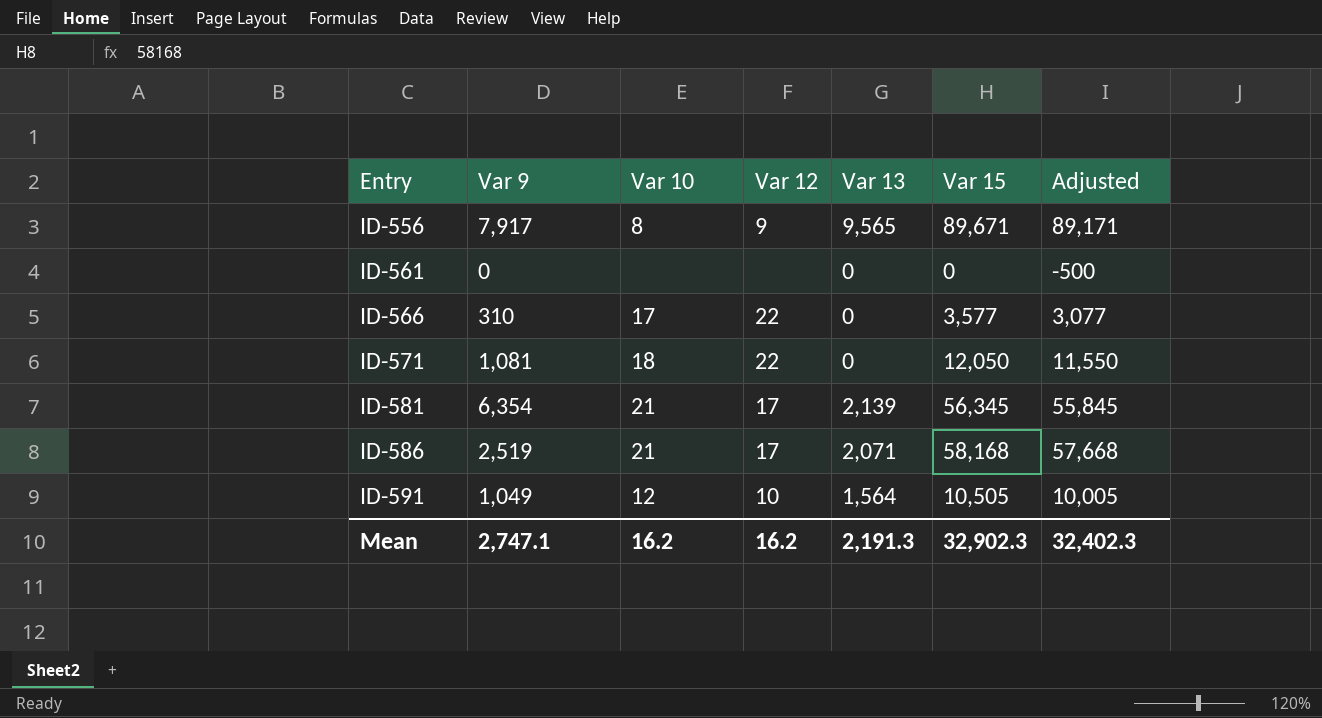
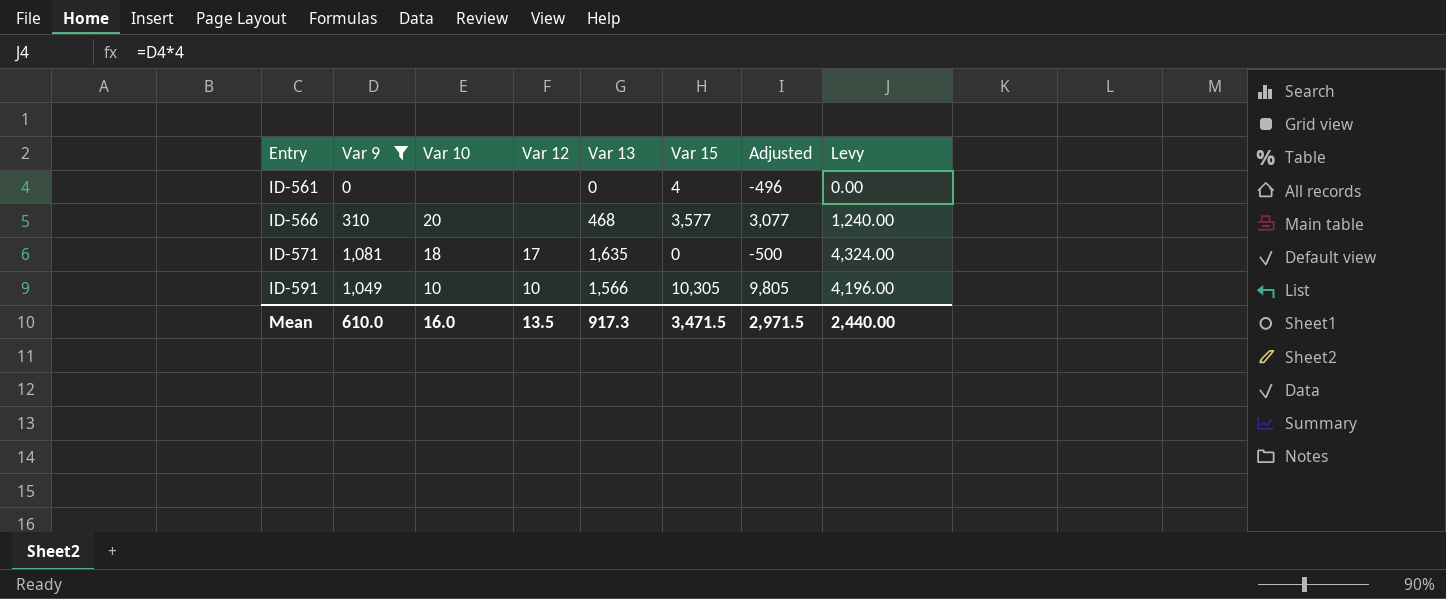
filter: none -> Var 9 <= 1,081
column Levy | formula: none -> [Var 9] * 4
ID-561 | Var 15: 0 -> 4
ID-561 | Adjusted: -500 -> -496
ID-566 | Var 10: 17 -> 20
ID-566 | Var 12: 22 -> none
ID-566 | Var 13: 0 -> 468
ID-571 | Var 12: 22 -> 17
ID-571 | Var 13: 0 -> 1,635
ID-571 | Var 15: 12,050 -> 0
ID-571 | Adjusted: 11,550 -> -500
ID-591 | Var 10: 12 -> 10
ID-591 | Var 13: 1,564 -> 1,566
ID-591 | Var 15: 10,505 -> 10,305
ID-591 | Adjusted: 10,005 -> 9,805
Mean | Var 9: 2,747.1 -> 610.0
Mean | Var 10: 16.2 -> 16.0
Mean | Var 12: 16.2 -> 13.5
Mean | Var 13: 2,191.3 -> 917.3
Mean | Var 15: 32,902.3 -> 3,471.5
Mean | Adjusted: 32,402.3 -> 2,971.5

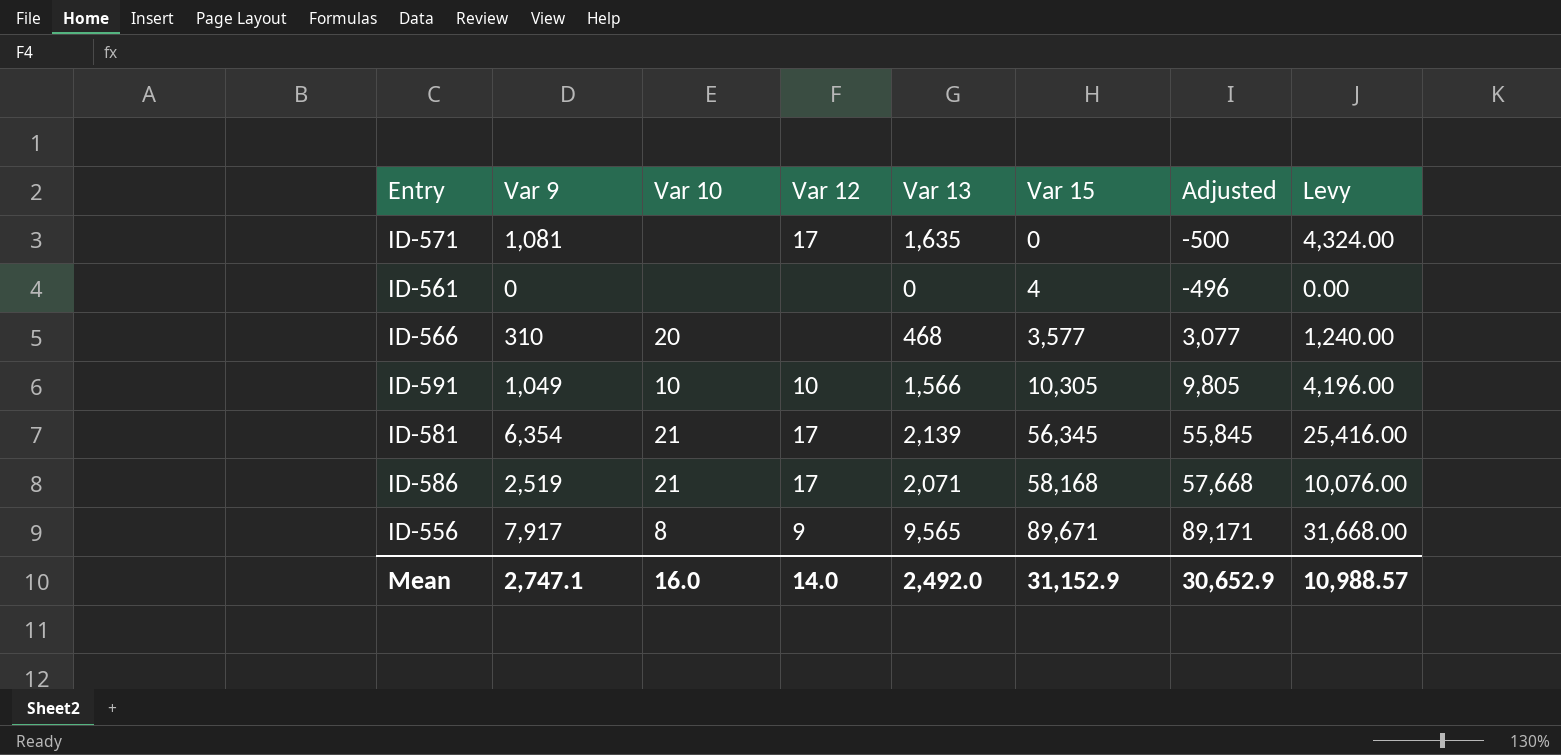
filter: Var 9 <= 1,081 -> none
row order: Entry ascending -> Var 15 ascending
ID-571 | Var 10: 18 -> none
Mean | Var 9: 610.0 -> 2,747.1
Mean | Var 12: 13.5 -> 14.0
Mean | Var 13: 917.3 -> 2,492.0
Mean | Var 15: 3,471.5 -> 31,152.9
Mean | Adjusted: 2,971.5 -> 30,652.9
Mean | Levy: 2,440.00 -> 10,988.57

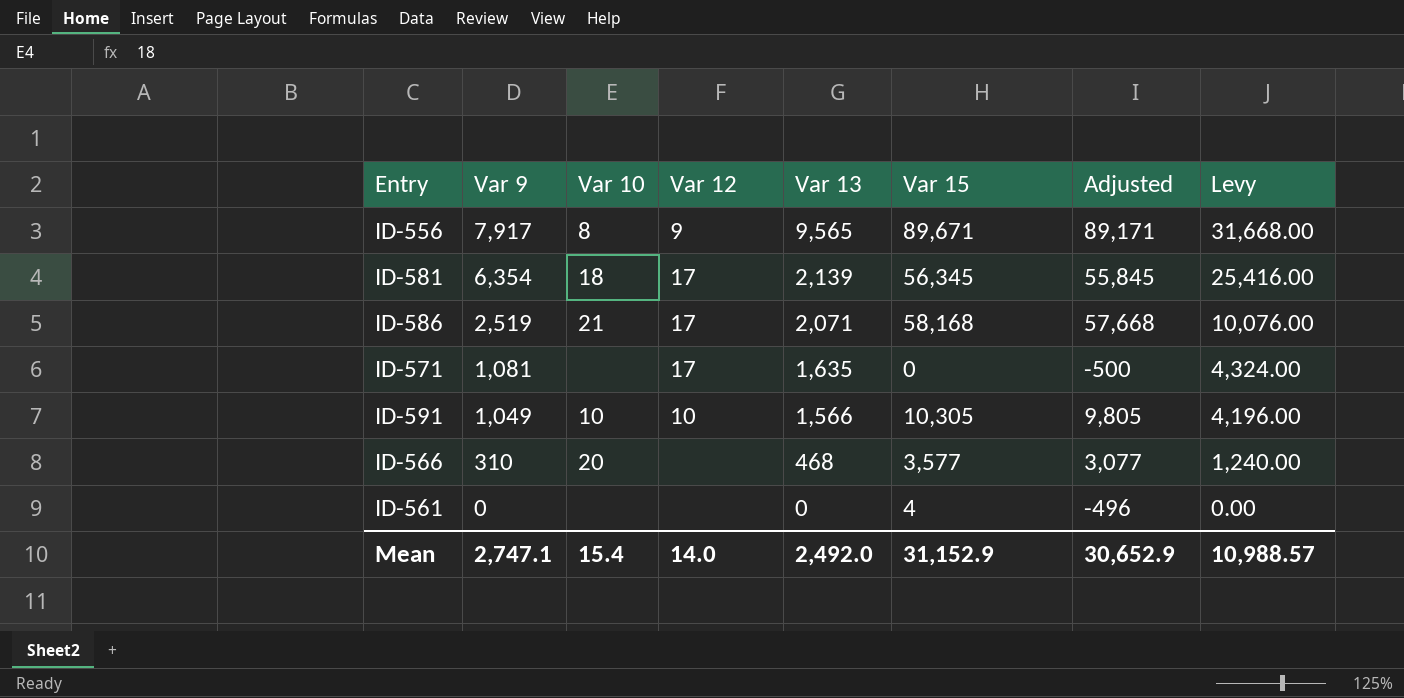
row order: Var 15 ascending -> Var 9 descending
ID-581 | Var 10: 21 -> 18
Mean | Var 10: 16.0 -> 15.4

